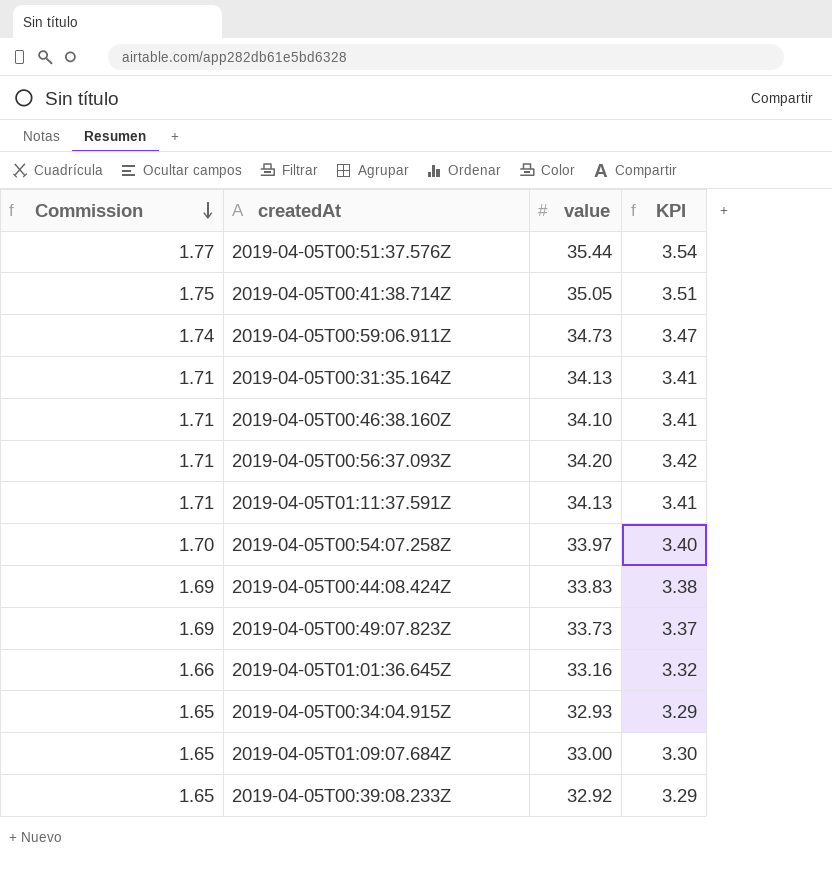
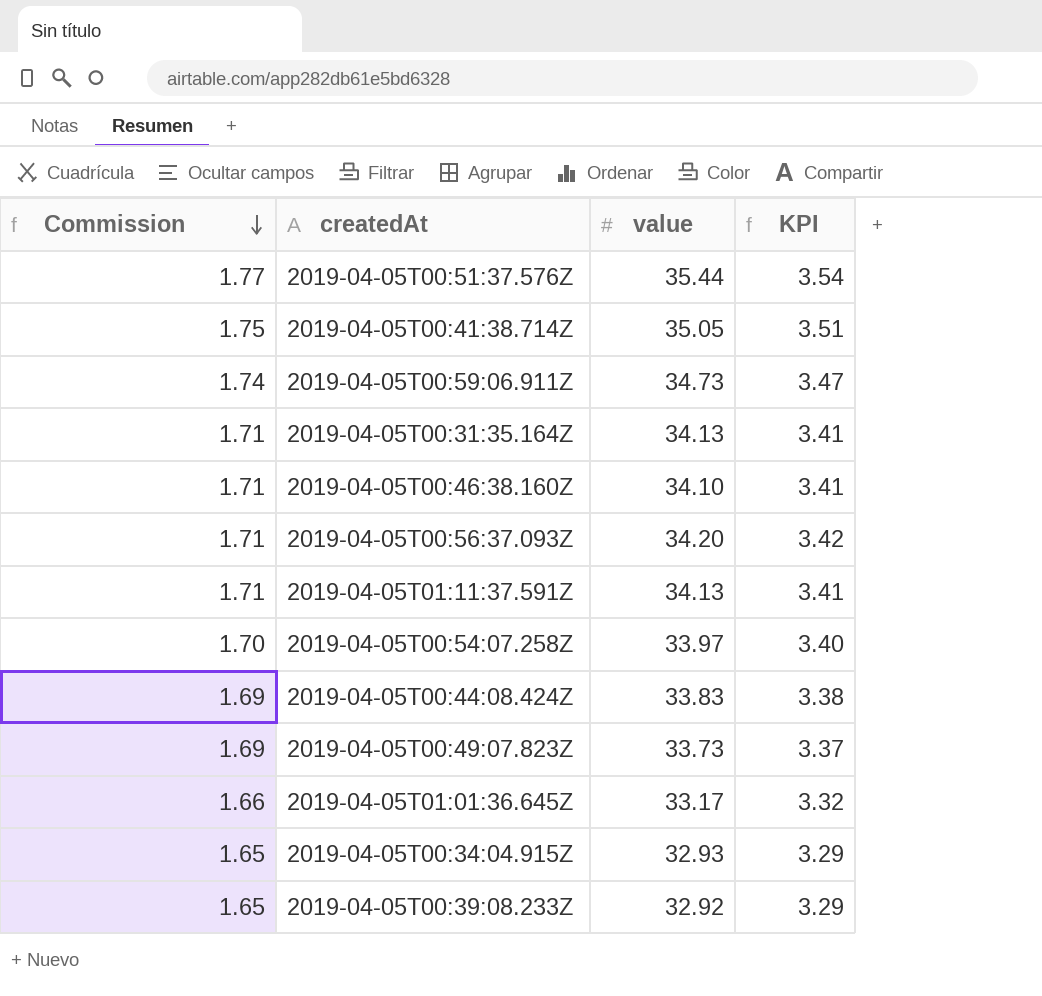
row 2019-04-05T01:09:07.684Z: 1.65 | 33.00 | 3.30 -> none
2019-04-05T01:01:36.645Z | value: 33.16 -> 33.17

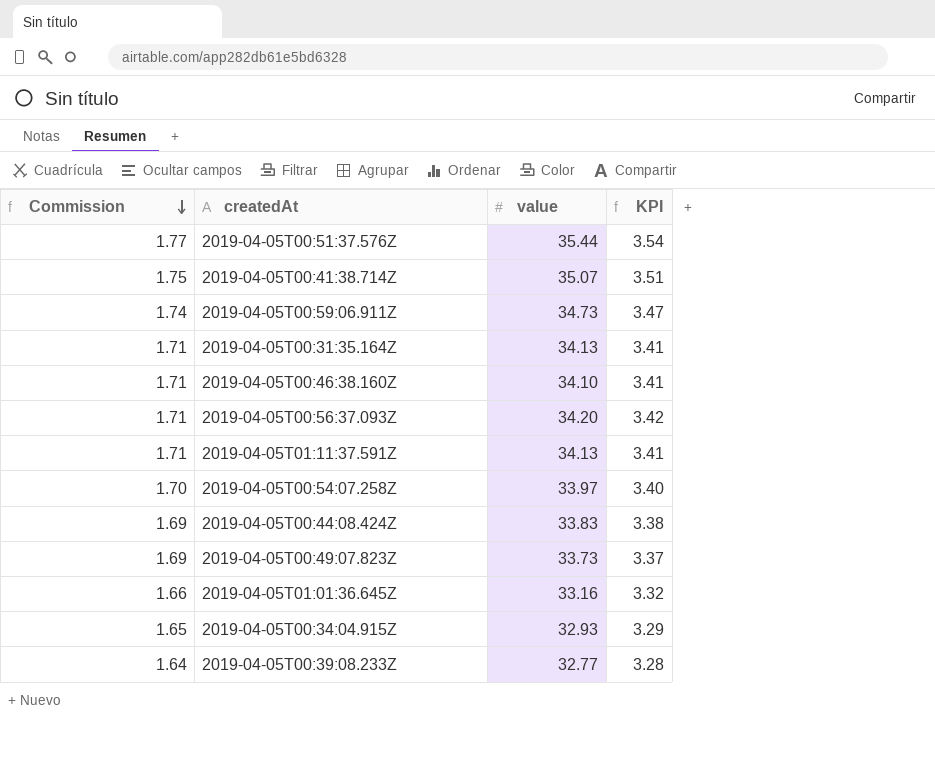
2019-04-05T00:41:38.714Z | value: 35.05 -> 35.07
2019-04-05T01:01:36.645Z | value: 33.17 -> 33.16
2019-04-05T00:39:08.233Z | Commission: 1.65 -> 1.64
2019-04-05T00:39:08.233Z | value: 32.92 -> 32.77
2019-04-05T00:39:08.233Z | KPI: 3.29 -> 3.28

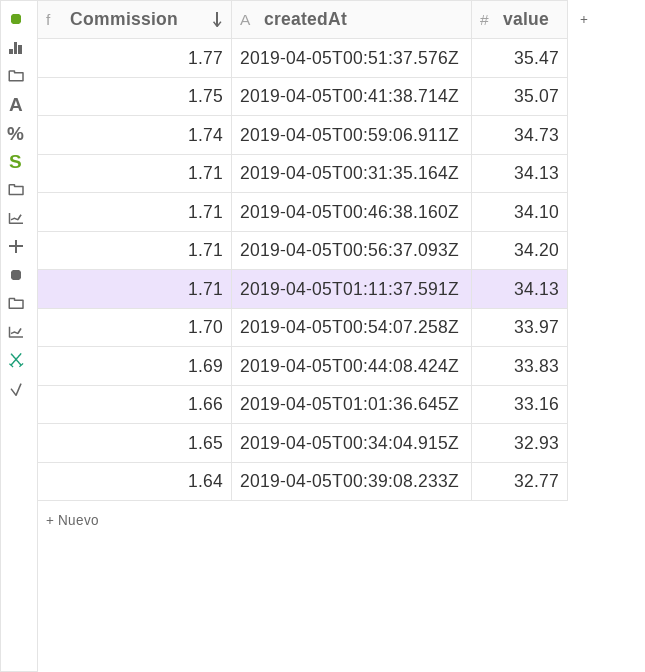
column KPI | formula: [value] * 0.1 -> none
row 2019-04-05T00:49:07.823Z: 1.69 | 33.73 | 3.37 -> none
2019-04-05T00:51:37.576Z | value: 35.44 -> 35.47

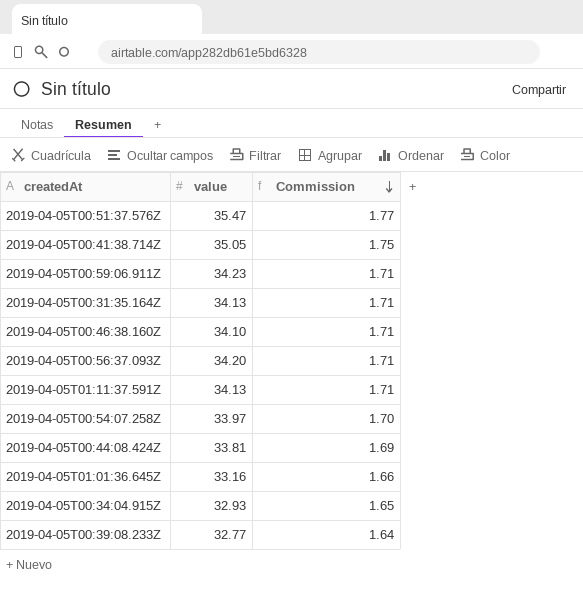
column Commission | position: 1 -> 3
2019-04-05T00:41:38.714Z | value: 35.07 -> 35.05
2019-04-05T00:59:06.911Z | value: 34.73 -> 34.23
2019-04-05T00:59:06.911Z | Commission: 1.74 -> 1.71
2019-04-05T00:44:08.424Z | value: 33.83 -> 33.81

